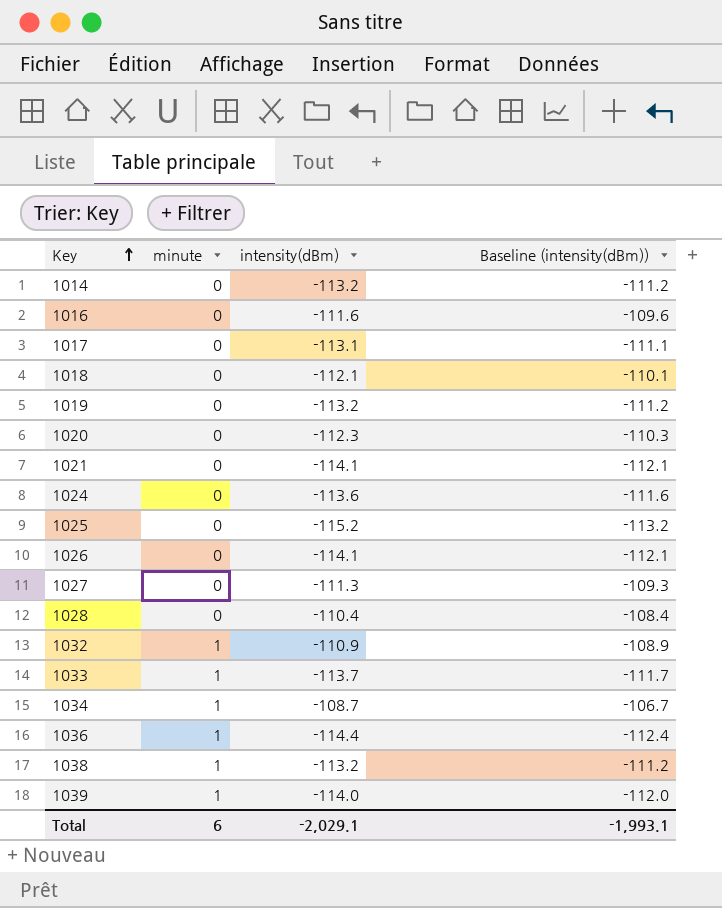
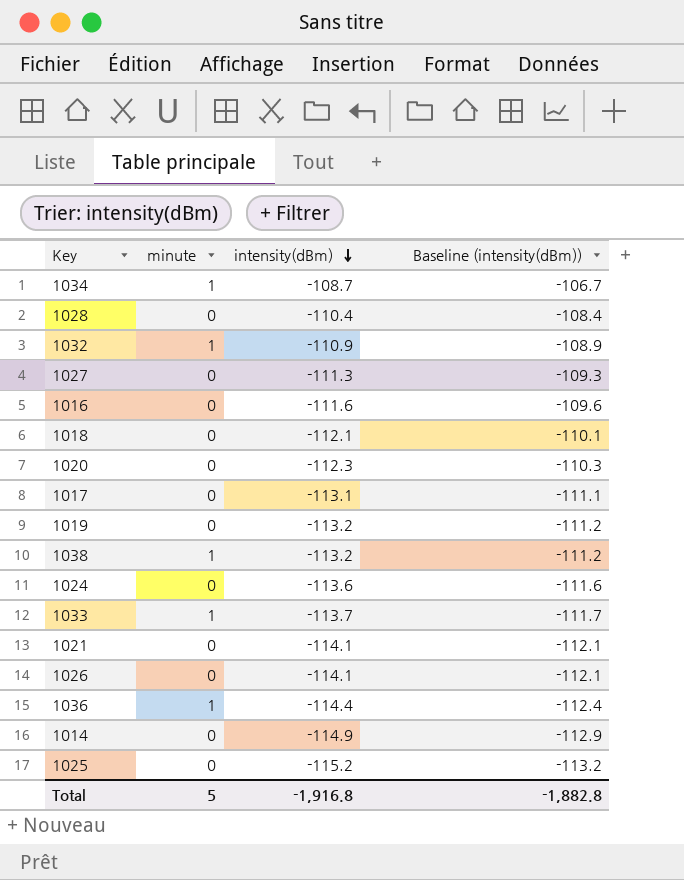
row order: Key ascending -> intensity(dBm) descending
row 1039: 1 | -114.0 | -112.0 -> none
1014 | intensity(dBm): -113.2 -> -114.9
1014 | Baseline (intensity(dBm)): -111.2 -> -112.9
Total | minute: 6 -> 5
Total | intensity(dBm): -2,029.1 -> -1,916.8
Total | Baseline (intensity(dBm)): -1,993.1 -> -1,882.8

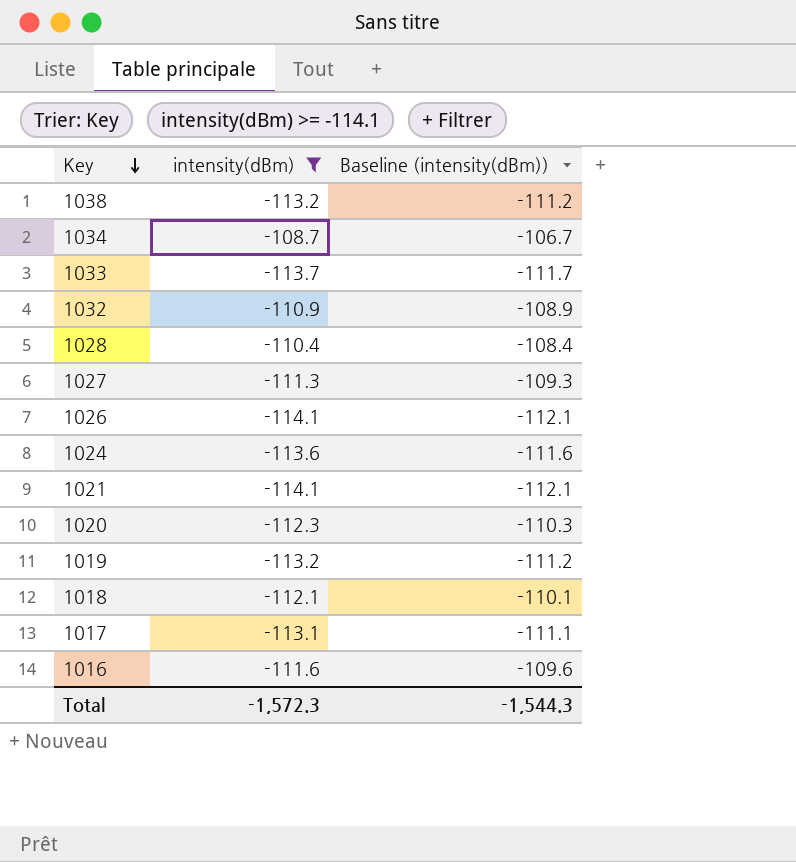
filter: none -> intensity(dBm) >= -114.1
row order: intensity(dBm) descending -> Key descending
column minute | position: 2 -> none
Total | intensity(dBm): -1,916.8 -> -1,572.3
Total | Baseline (intensity(dBm)): -1,882.8 -> -1,544.3

